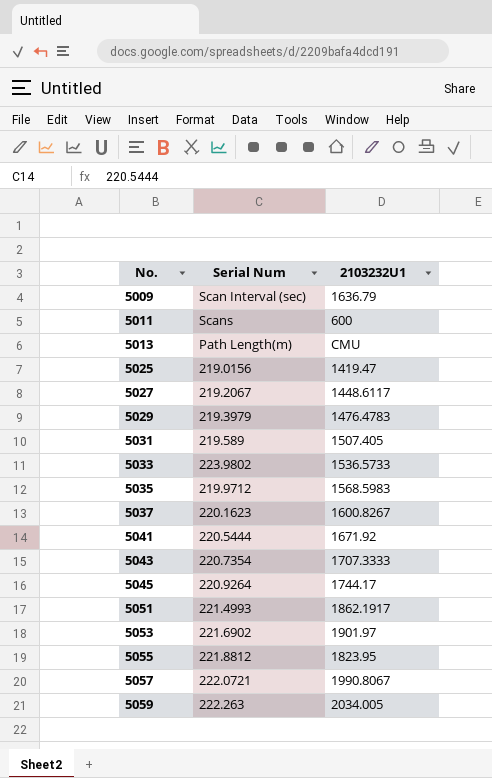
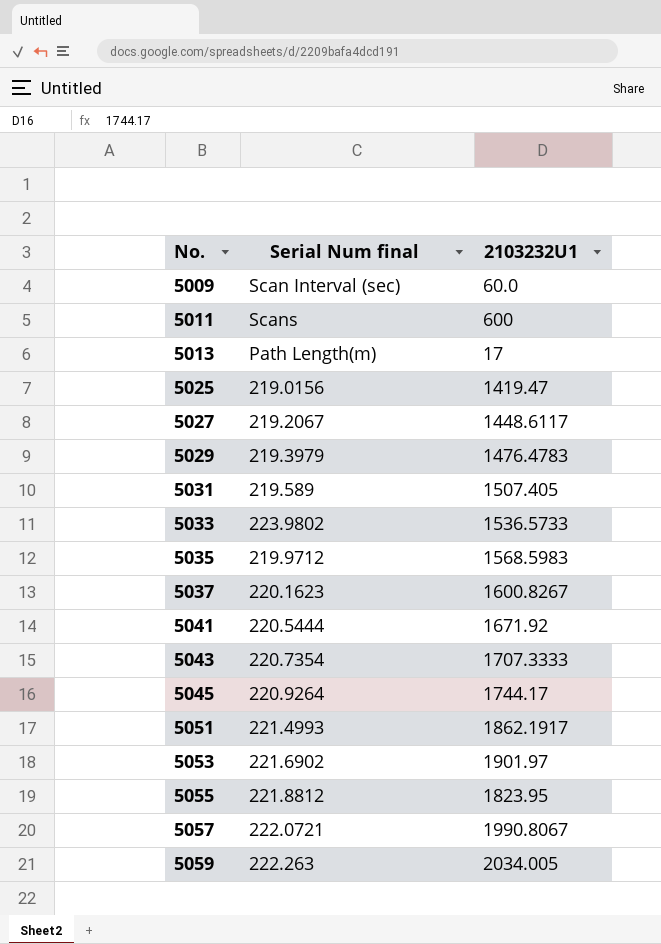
column name: Serial Num -> Serial Num final
5009 | 2103232U1: 1636.79 -> 60.0
5013 | 2103232U1: CMU -> 17

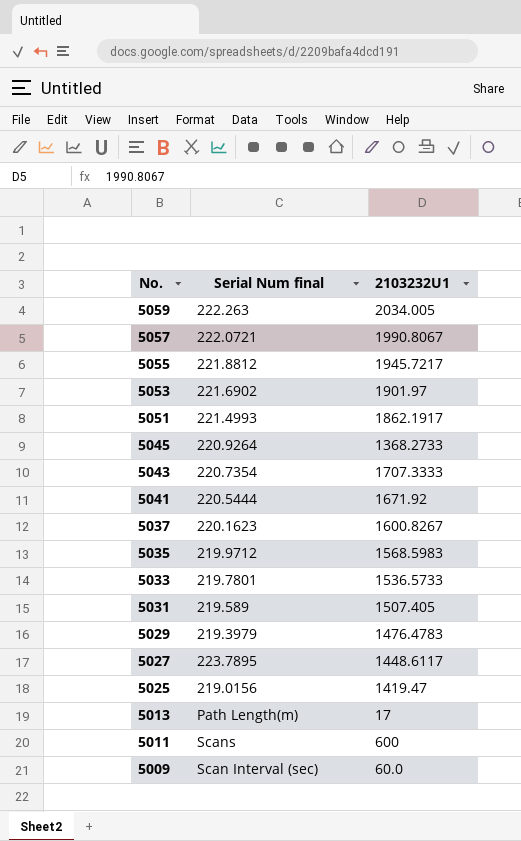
row order: No. ascending -> No. descending
5055 | 2103232U1: 1823.95 -> 1945.7217
5045 | 2103232U1: 1744.17 -> 1368.2733
5033 | Serial Num final: 223.9802 -> 219.7801
5027 | Serial Num final: 219.2067 -> 223.7895

